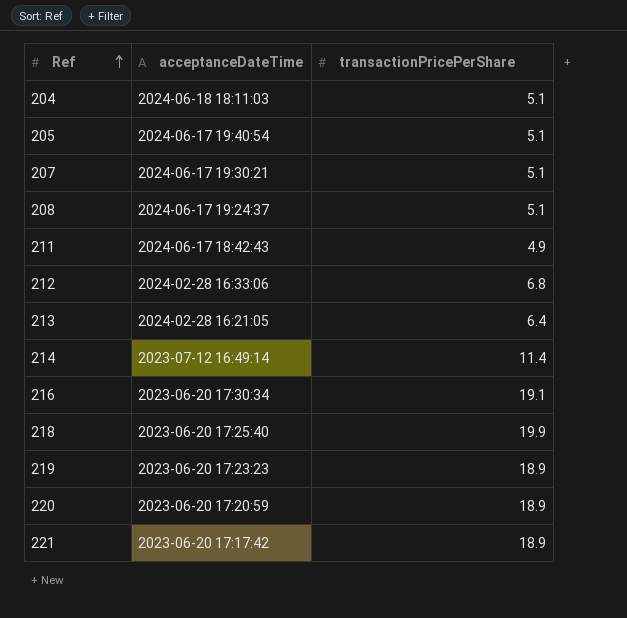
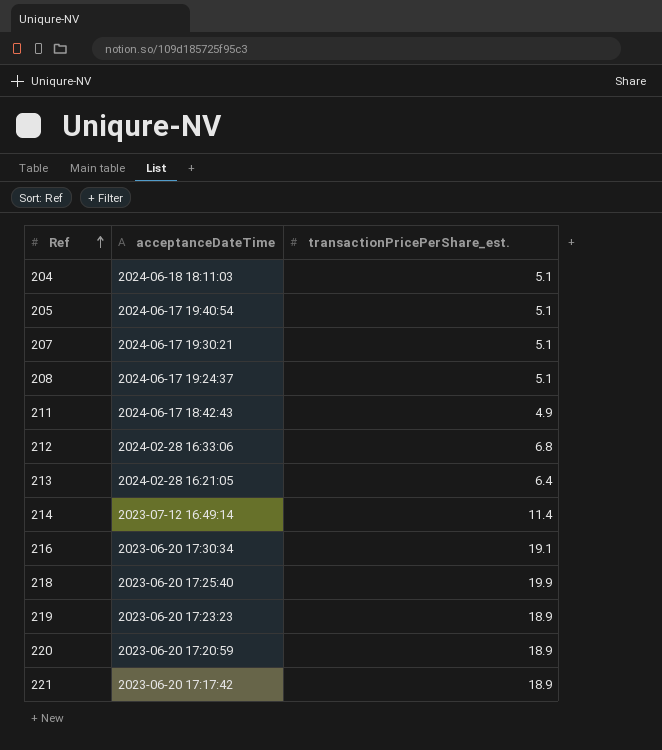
column name: transactionPricePerShare -> transactionPricePerShare_est.

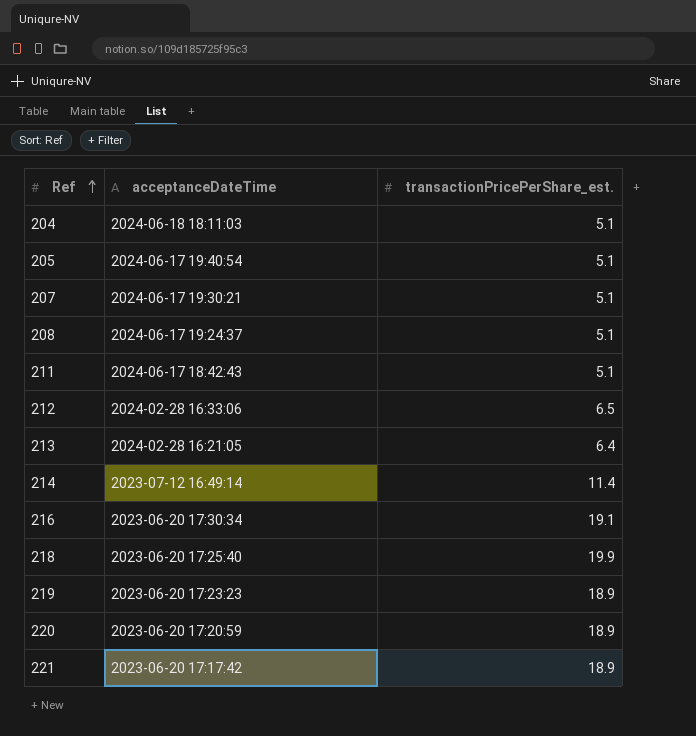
211 | transactionPricePerShare_est.: 4.9 -> 5.1
212 | transactionPricePerShare_est.: 6.8 -> 6.5

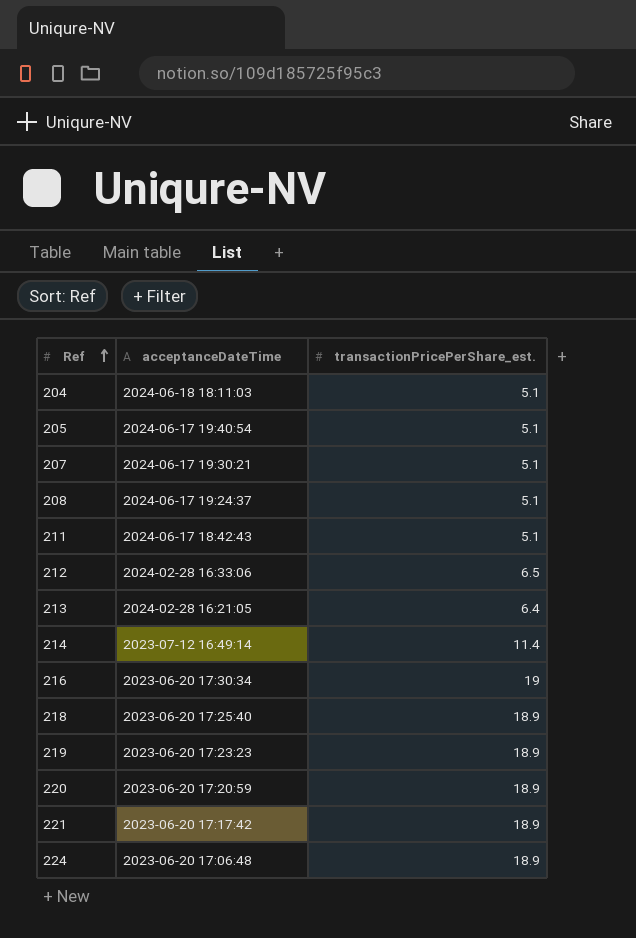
216 | transactionPricePerShare_est.: 19.1 -> 19
218 | transactionPricePerShare_est.: 19.9 -> 18.9
row 224: none -> 2023-06-20 17:06:48 | 18.9

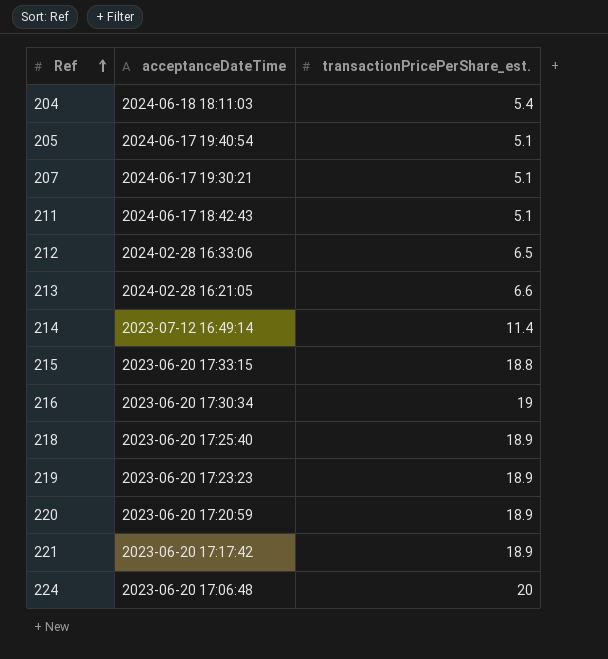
row 208: 2024-06-17 19:24:37 | 5.1 -> none
204 | transactionPricePerShare_est.: 5.1 -> 5.4
213 | transactionPricePerShare_est.: 6.4 -> 6.6
row 215: none -> 2023-06-20 17:33:15 | 18.8
224 | transactionPricePerShare_est.: 18.9 -> 20

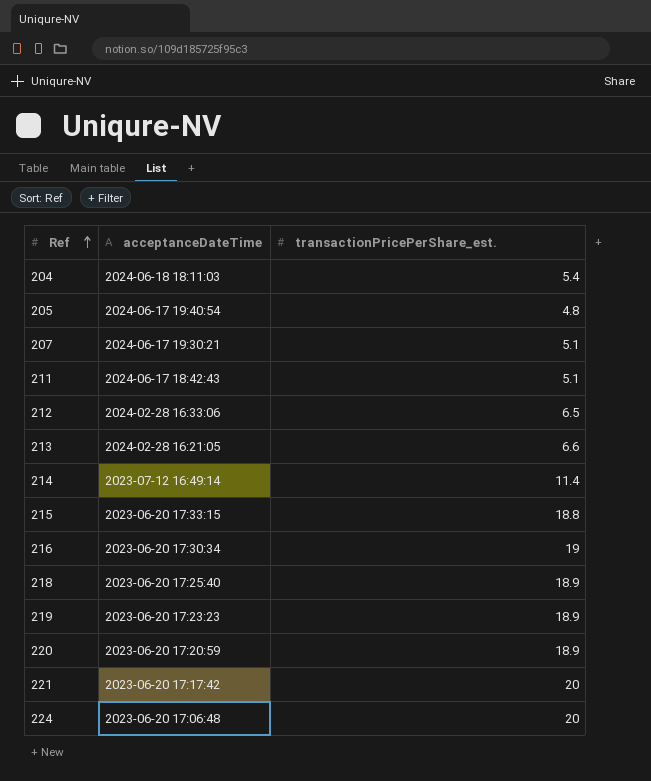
205 | transactionPricePerShare_est.: 5.1 -> 4.8
221 | transactionPricePerShare_est.: 18.9 -> 20

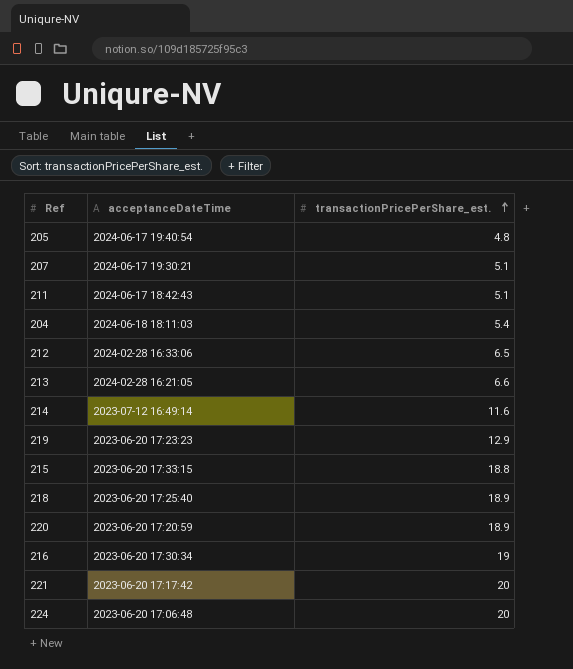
row order: Ref ascending -> transactionPricePerShare_est. ascending
214 | transactionPricePerShare_est.: 11.4 -> 11.6
219 | transactionPricePerShare_est.: 18.9 -> 12.9

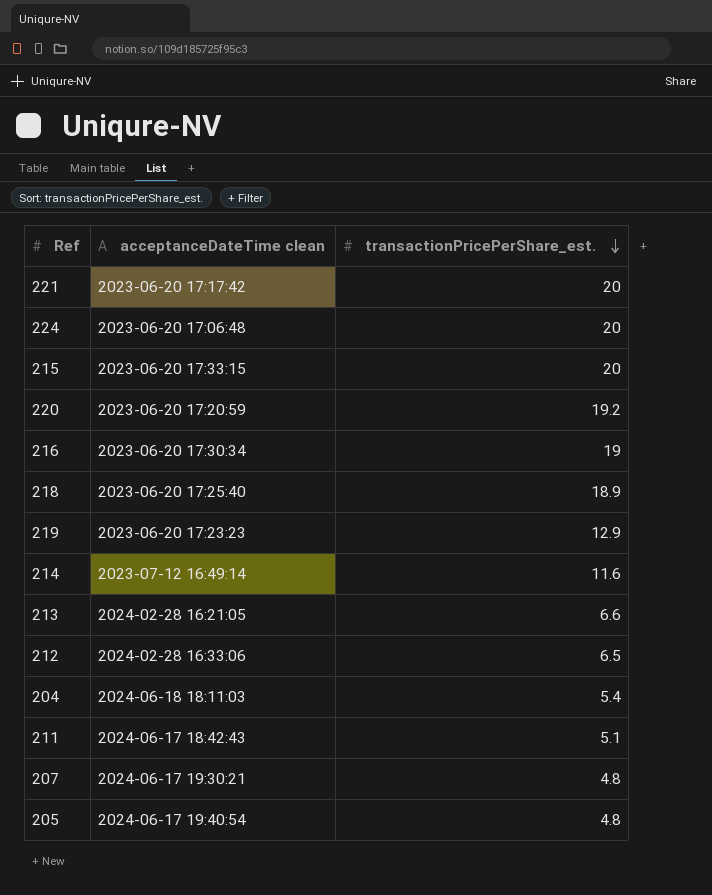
row order: transactionPricePerShare_est. ascending -> transactionPricePerShare_est. descending
column name: acceptanceDateTime -> acceptanceDateTime clean
215 | transactionPricePerShare_est.: 18.8 -> 20
220 | transactionPricePerShare_est.: 18.9 -> 19.2
207 | transactionPricePerShare_est.: 5.1 -> 4.8

